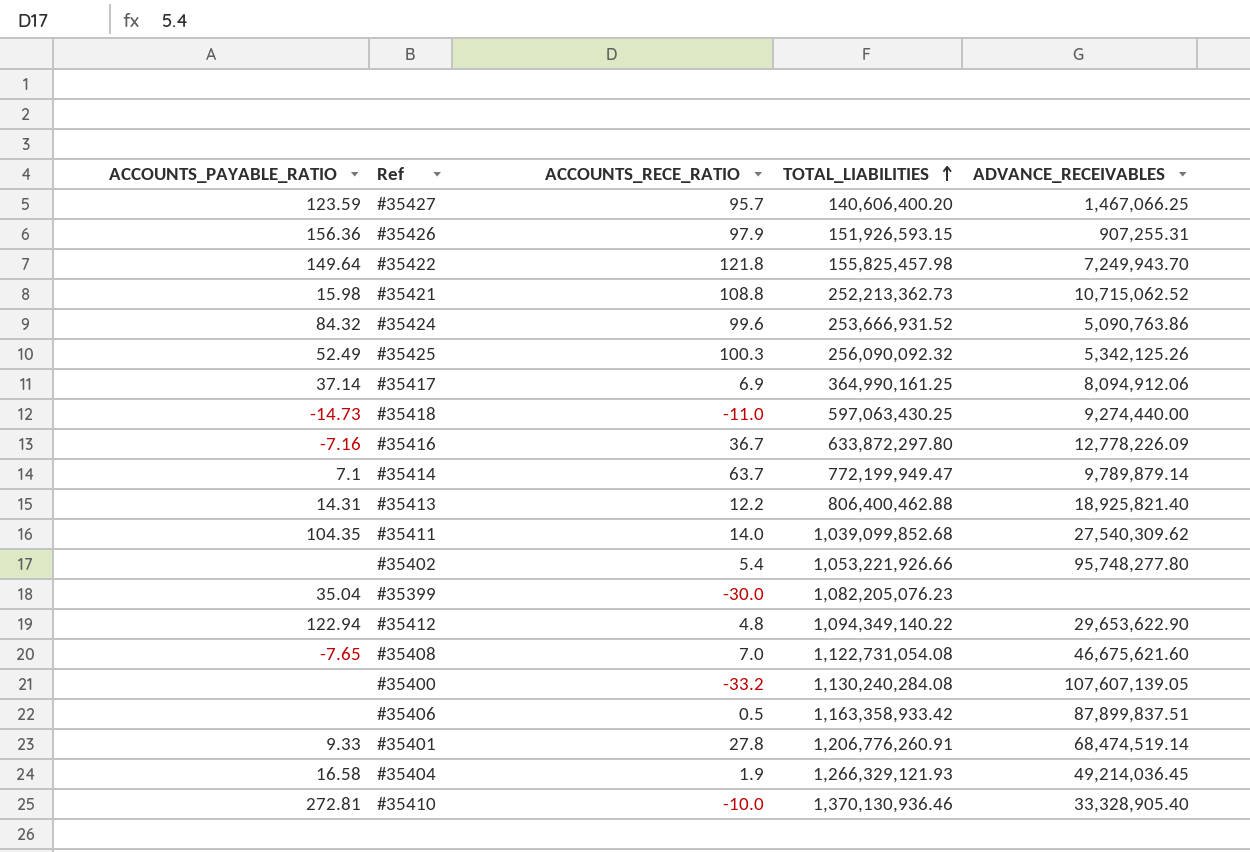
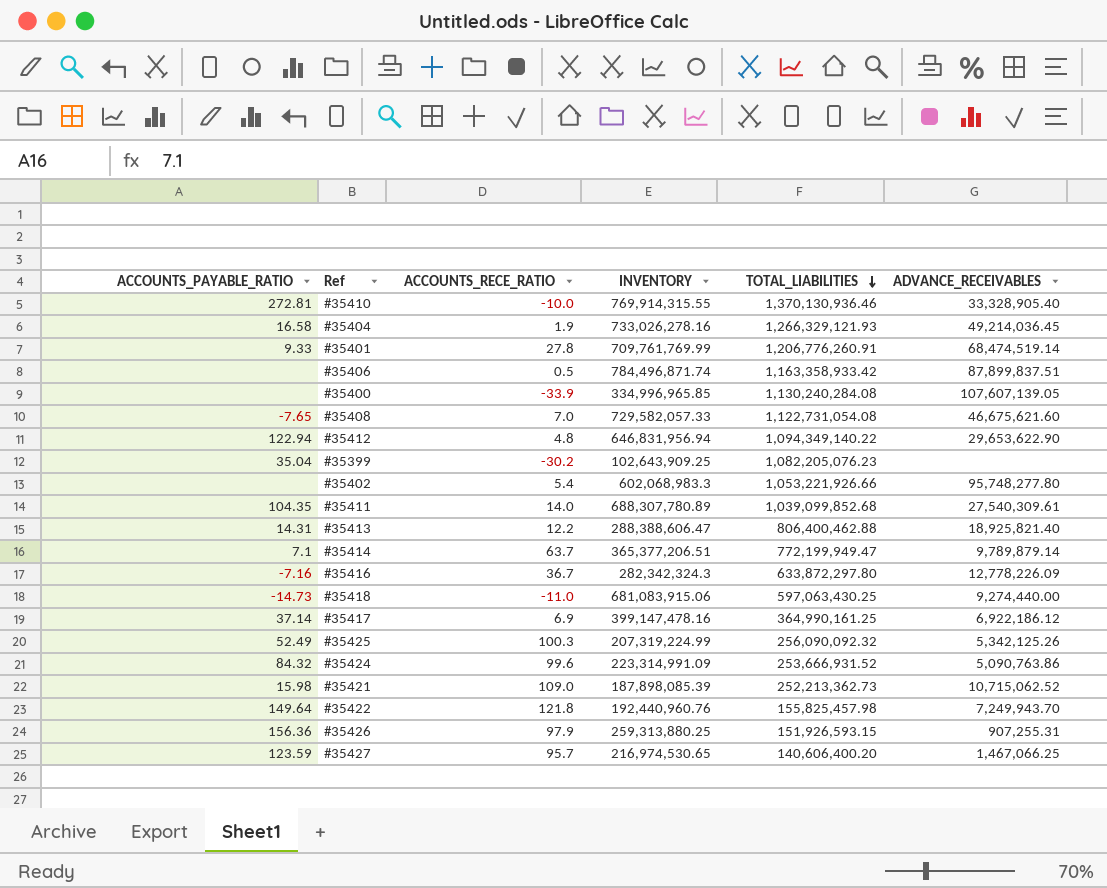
row order: TOTAL_LIABILITIES ascending -> TOTAL_LIABILITIES descending
column INVENTORY | position: none -> 4
#35400 | ACCOUNTS_RECE_RATIO: -33.2 -> -33.9
#35399 | ACCOUNTS_RECE_RATIO: -30.0 -> -30.2
#35411 | ADVANCE_RECEIVABLES: 27,540,309.62 -> 27,540,309.61
#35417 | ADVANCE_RECEIVABLES: 8,094,912.06 -> 6,922,186.12
#35421 | ACCOUNTS_RECE_RATIO: 108.8 -> 109.0

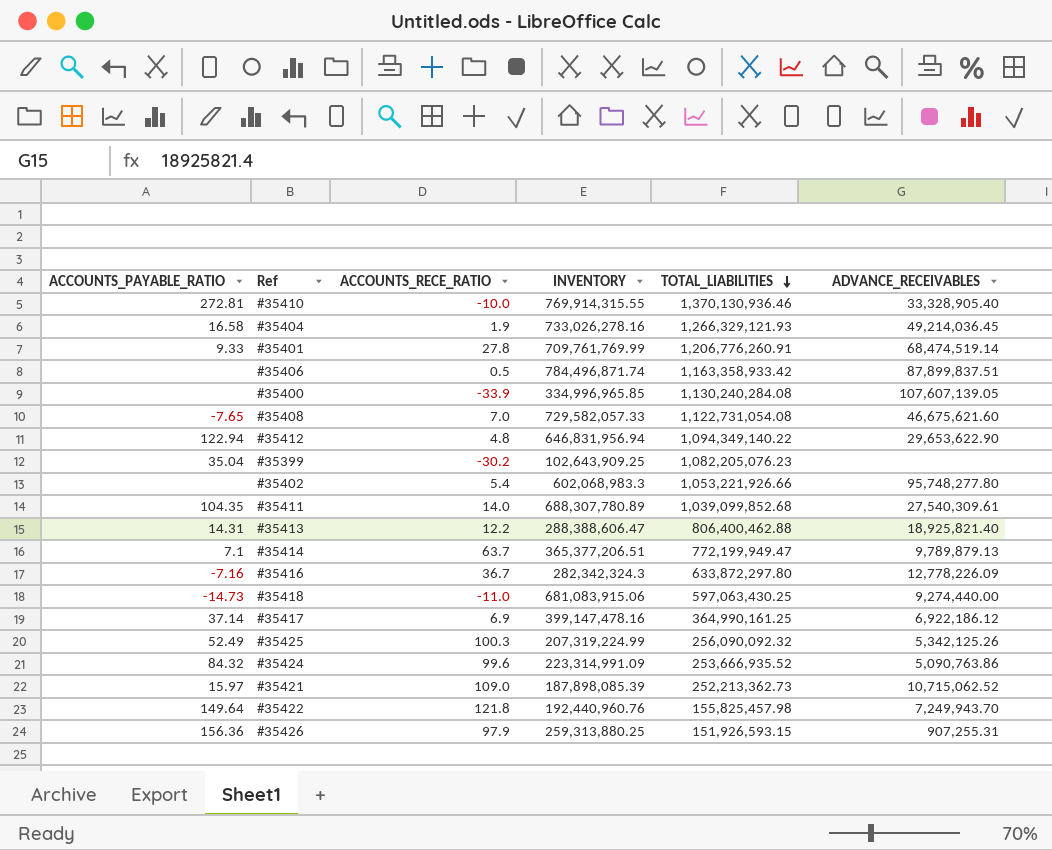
row #35427: 123.59 | 95.7 | 216,974,530.65 | 140,606,400.20 | 1,467,066.25 -> none
#35414 | ADVANCE_RECEIVABLES: 9,789,879.14 -> 9,789,879.13
#35424 | TOTAL_LIABILITIES: 253,666,931.52 -> 253,666,935.52
#35421 | ACCOUNTS_PAYABLE_RATIO: 15.98 -> 15.97

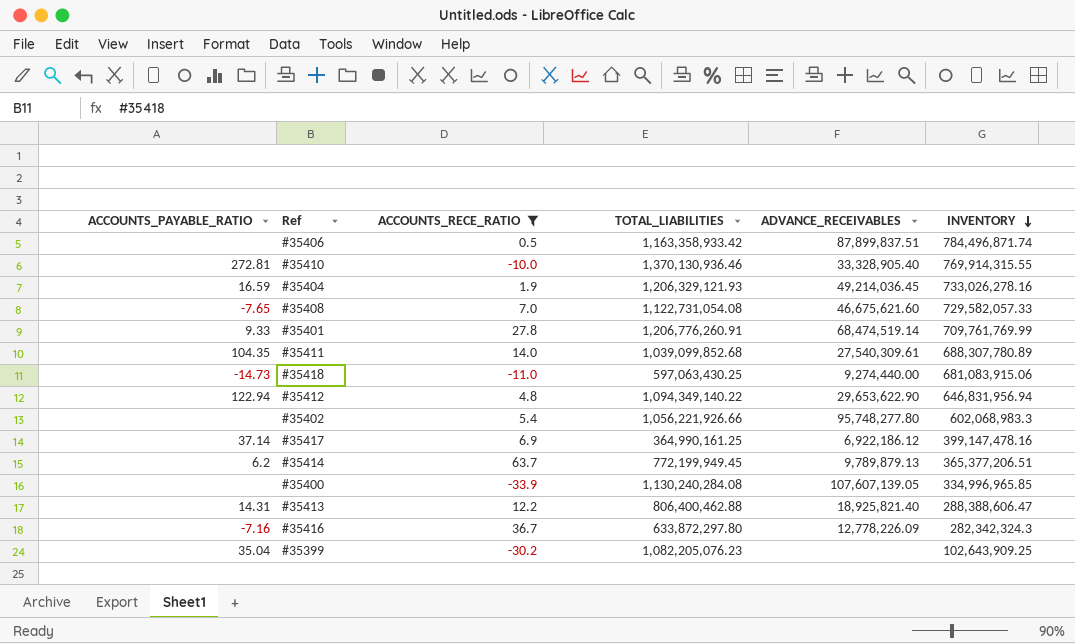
filter: none -> ACCOUNTS_RECE_RATIO <= 63.7
row order: TOTAL_LIABILITIES descending -> INVENTORY descending
column INVENTORY | position: 4 -> 6
#35404 | ACCOUNTS_PAYABLE_RATIO: 16.58 -> 16.59
#35404 | TOTAL_LIABILITIES: 1,266,329,121.93 -> 1,206,329,121.93
#35402 | TOTAL_LIABILITIES: 1,053,221,926.66 -> 1,056,221,926.66
#35414 | ACCOUNTS_PAYABLE_RATIO: 7.1 -> 6.2
#35414 | TOTAL_LIABILITIES: 772,199,949.47 -> 772,199,949.45

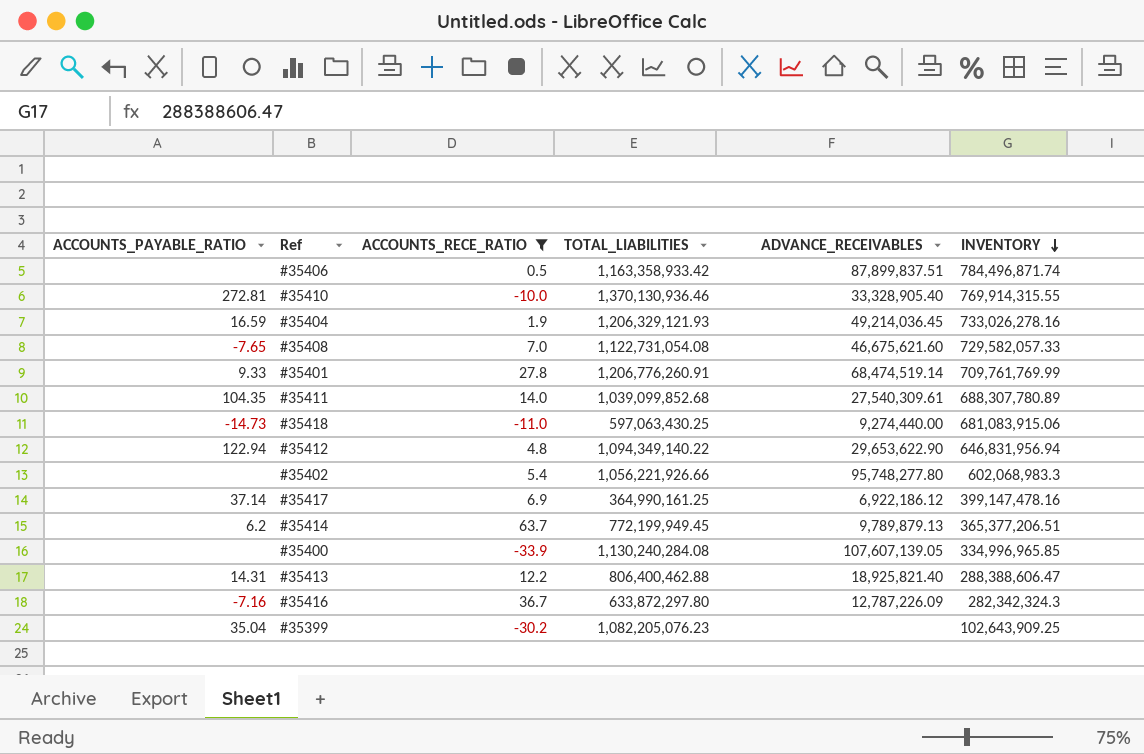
#35416 | ADVANCE_RECEIVABLES: 12,778,226.09 -> 12,787,226.09

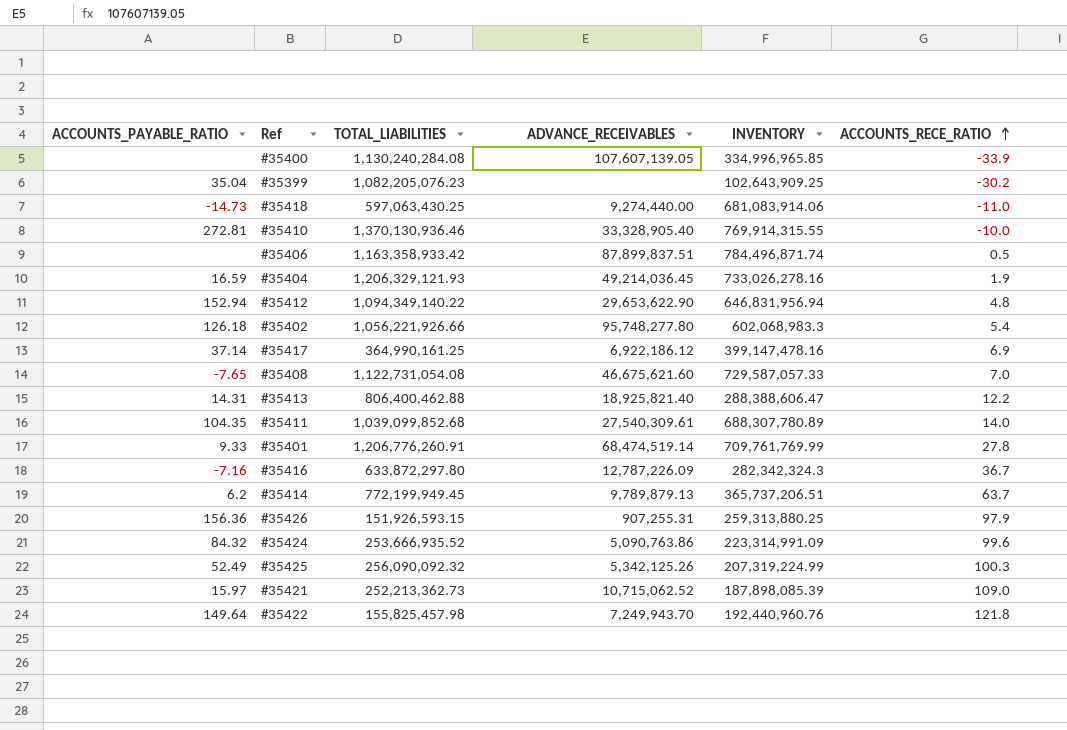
filter: ACCOUNTS_RECE_RATIO <= 63.7 -> none
row order: INVENTORY descending -> ACCOUNTS_RECE_RATIO ascending
column ACCOUNTS_RECE_RATIO | position: 3 -> 6
#35418 | INVENTORY: 681,083,915.06 -> 681,083,914.06
#35412 | ACCOUNTS_PAYABLE_RATIO: 122.94 -> 152.94
#35402 | ACCOUNTS_PAYABLE_RATIO: none -> 126.18
#35408 | INVENTORY: 729,582,057.33 -> 729,587,057.33
#35414 | INVENTORY: 365,377,206.51 -> 365,737,206.51

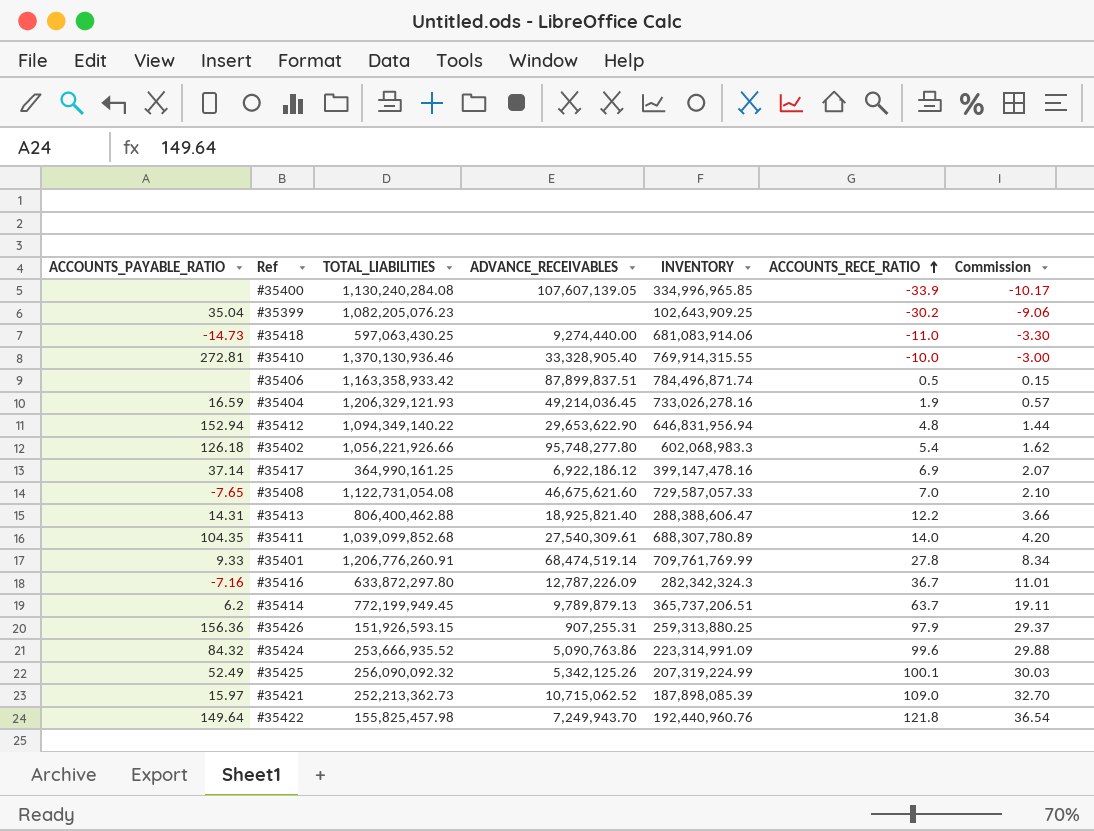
column Commission | formula: none -> [ACCOUNTS_RECE_RATIO] * 0.3
#35425 | ACCOUNTS_RECE_RATIO: 100.3 -> 100.1

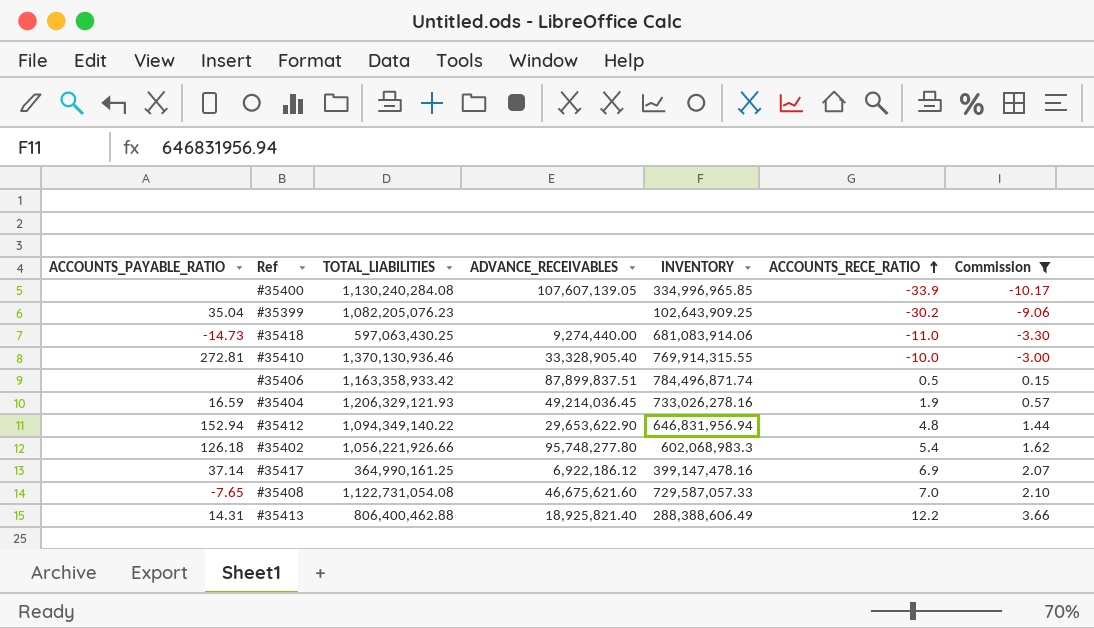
filter: none -> Commission <= 3.66
#35413 | INVENTORY: 288,388,606.47 -> 288,388,606.49

